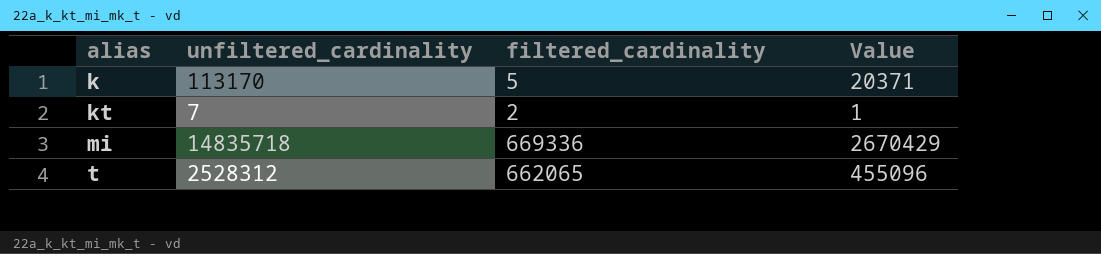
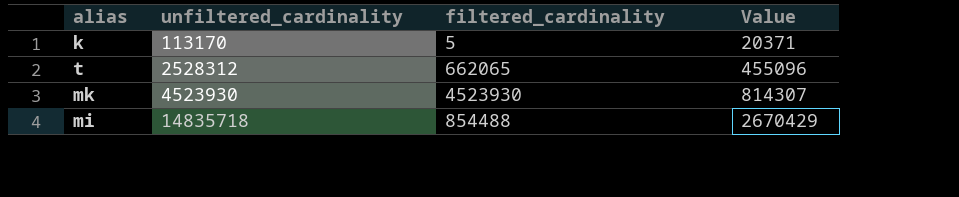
row order: alias ascending -> unfiltered_cardinality ascending
row kt: 7 | 2 | 1 -> none
row mk: none -> 4523930 | 4523930 | 814307
mi | filtered_cardinality: 669336 -> 854488

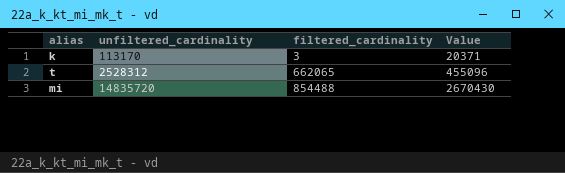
row mk: 4523930 | 4523930 | 814307 -> none
k | filtered_cardinality: 5 -> 3
mi | unfiltered_cardinality: 14835718 -> 14835720
mi | Value: 2670429 -> 2670430

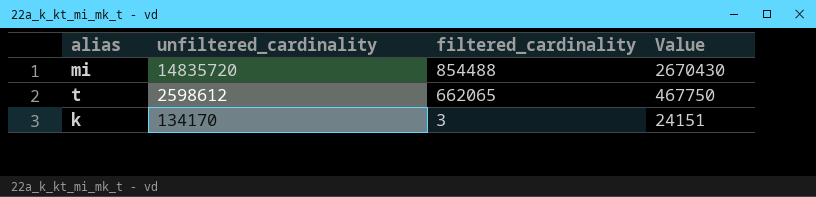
row order: unfiltered_cardinality ascending -> unfiltered_cardinality descending
t | unfiltered_cardinality: 2528312 -> 2598612
t | Value: 455096 -> 467750
k | unfiltered_cardinality: 113170 -> 134170
k | Value: 20371 -> 24151

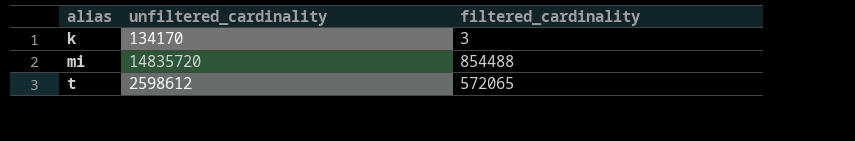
row order: unfiltered_cardinality descending -> alias ascending
column Value | formula: [unfiltered_cardinality] * 0.18 -> none
t | filtered_cardinality: 662065 -> 572065

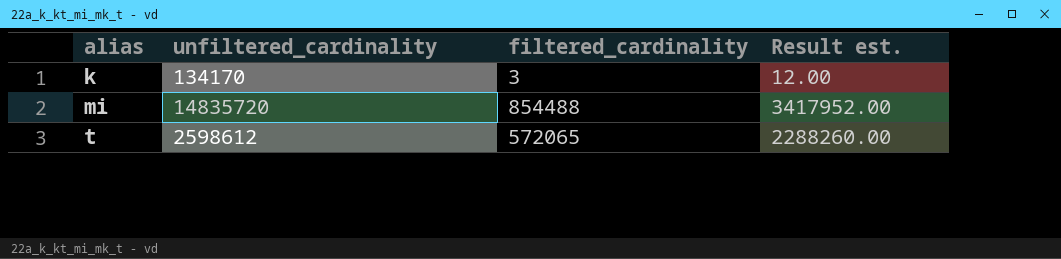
column Result est. | formula: none -> [filtered_cardinality] * 4

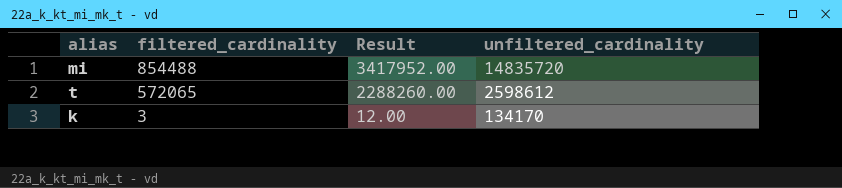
row order: alias ascending -> filtered_cardinality descending
column name: Result est. -> Result
column unfiltered_cardinality | position: 2 -> 4

